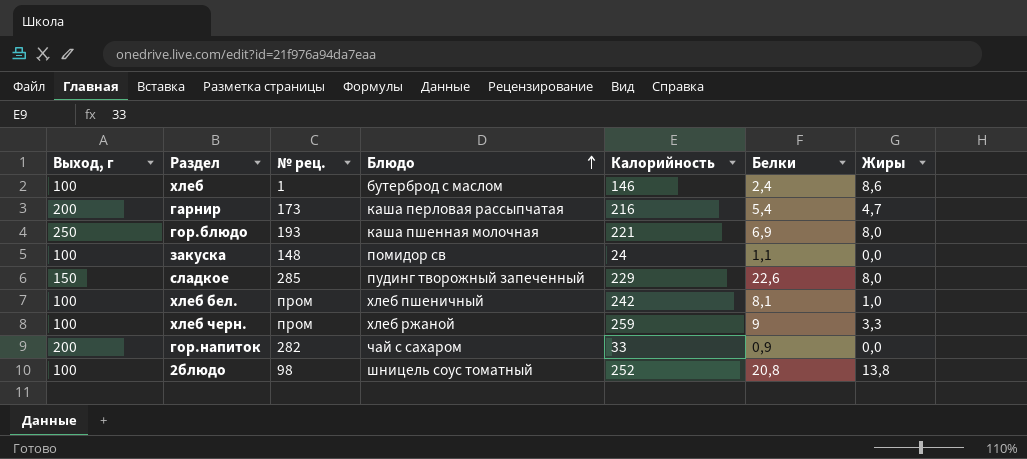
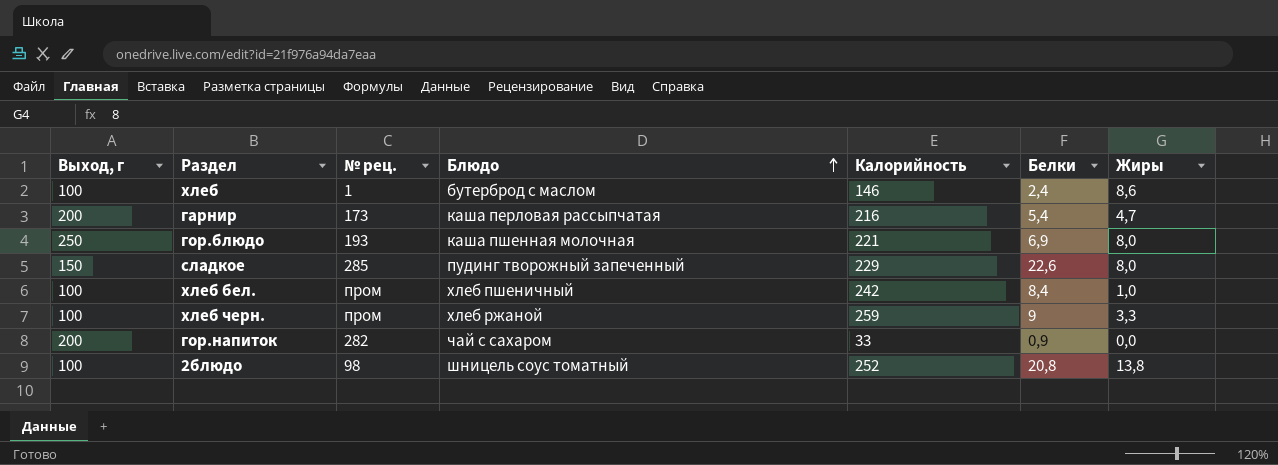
row закуска: 100 | 148 | помидор св | 24 | 1,1 | 0,0 -> none
хлеб бел. | Белки: 8,1 -> 8,4

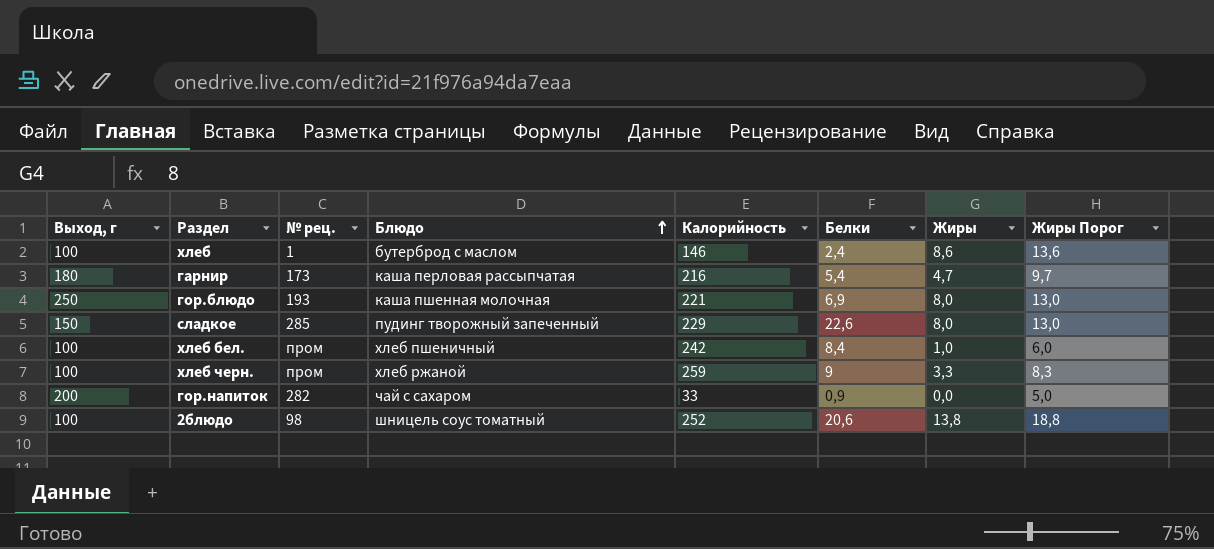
column Жиры Порог | formula: none -> [Жиры] + 5
гарнир | Выход, г: 200 -> 180
2блюдо | Белки: 20,8 -> 20,6

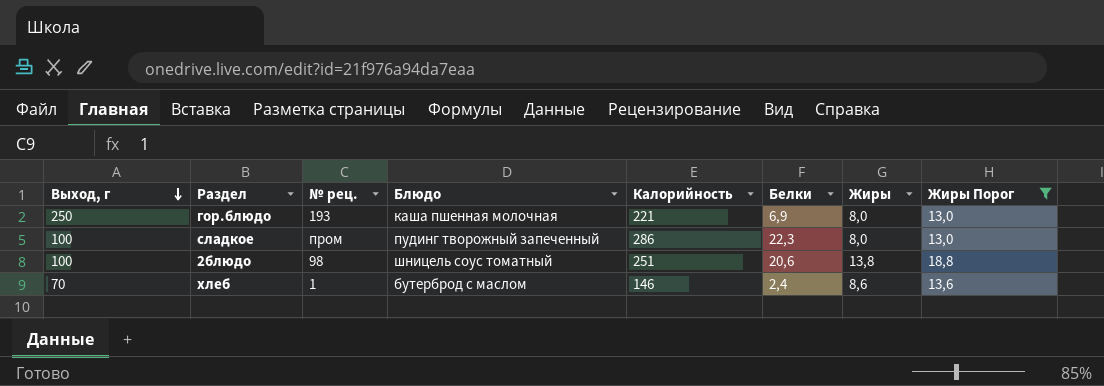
filter: none -> Жиры Порог >= 13,0
row order: Блюдо ascending -> Выход, г descending
сладкое | Выход, г: 150 -> 100
сладкое | № рец.: 285 -> пром
сладкое | Калорийность: 229 -> 286
сладкое | Белки: 22,6 -> 22,3
2блюдо | Калорийность: 252 -> 251
хлеб | Выход, г: 100 -> 70

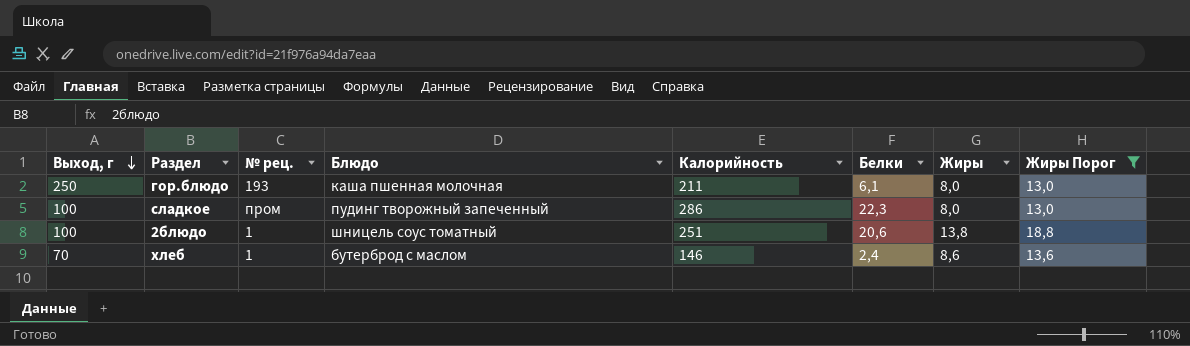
гор.блюдо | Калорийность: 221 -> 211
гор.блюдо | Белки: 6,9 -> 6,1
2блюдо | № рец.: 98 -> 1

